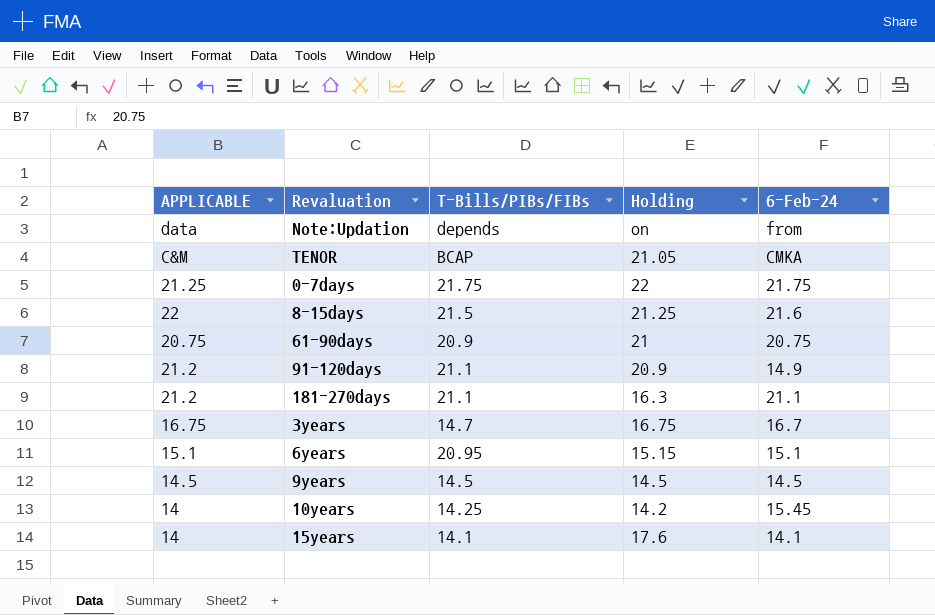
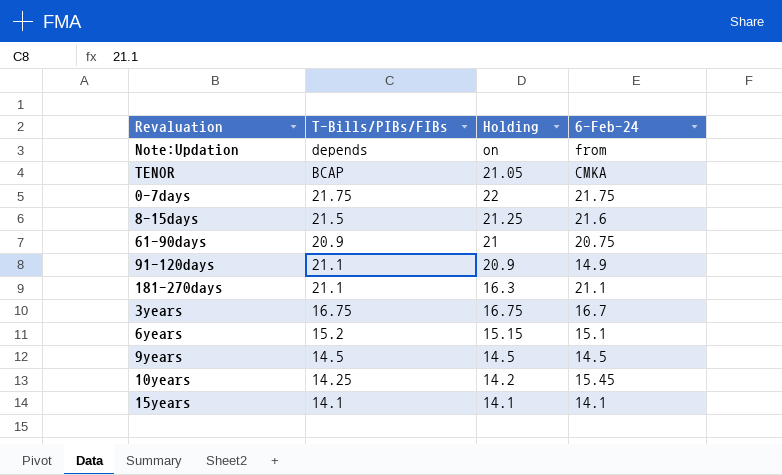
column APPLICABLE | position: 1 -> none
3years | T-Bills/PIBs/FIBs: 14.7 -> 16.75
6years | T-Bills/PIBs/FIBs: 20.95 -> 15.2
15years | Holding: 17.6 -> 14.1

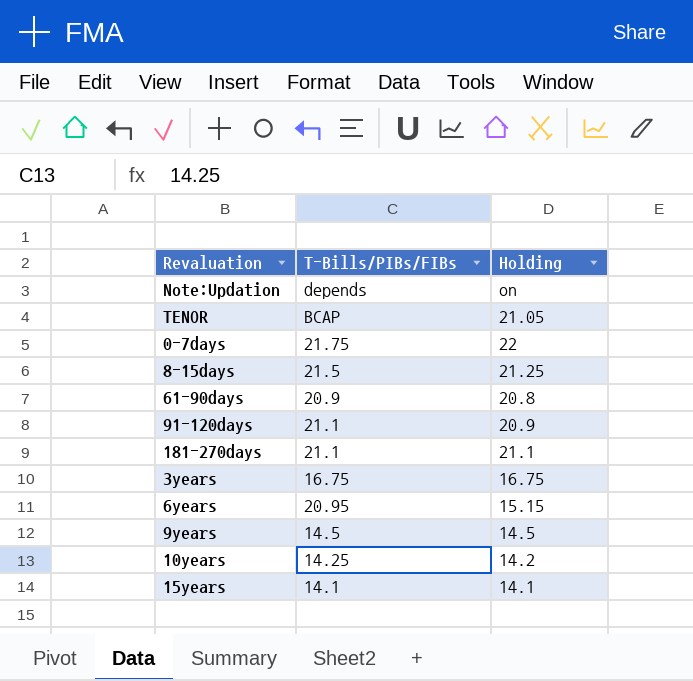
column 6-Feb-24 | position: 4 -> none
61-90days | Holding: 21 -> 20.8
181-270days | Holding: 16.3 -> 21.1
6years | T-Bills/PIBs/FIBs: 15.2 -> 20.95

